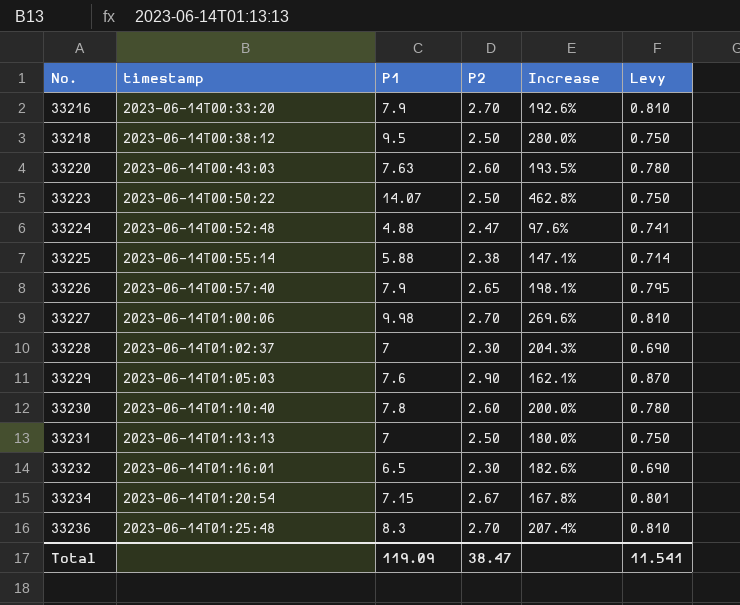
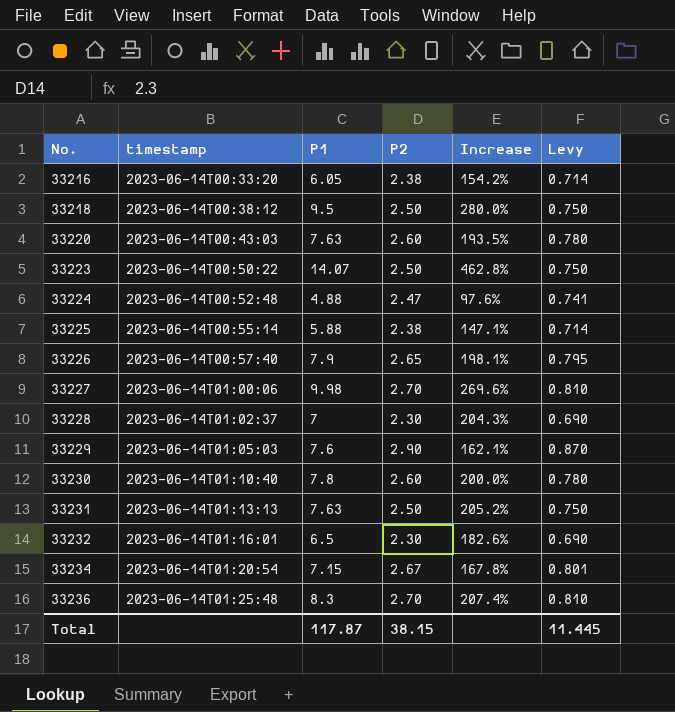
33216 | P1: 7.9 -> 6.05
33216 | P2: 2.70 -> 2.38
33216 | Increase: 192.6% -> 154.2%
33216 | Levy: 0.810 -> 0.714
33231 | P1: 7 -> 7.63
33231 | Increase: 180.0% -> 205.2%
Total | P1: 119.09 -> 117.87
Total | P2: 38.47 -> 38.15
Total | Levy: 11.541 -> 11.445

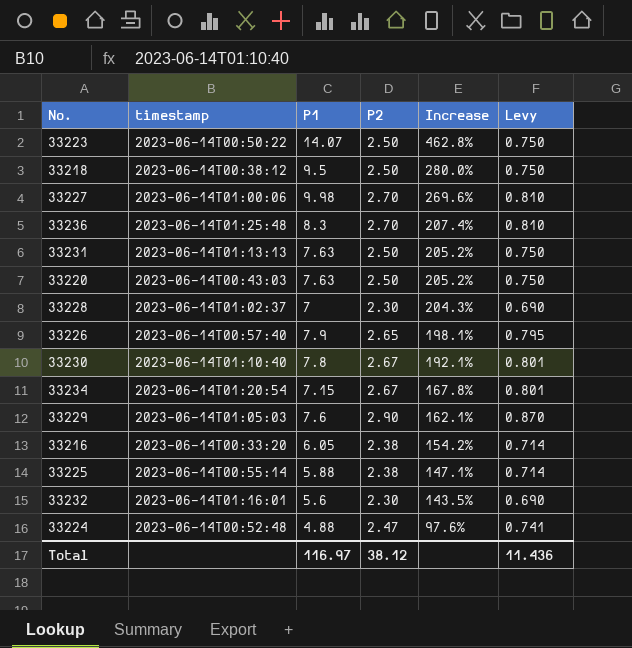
row order: No. ascending -> Increase descending
33220 | P2: 2.60 -> 2.50
33220 | Increase: 193.5% -> 205.2%
33220 | Levy: 0.780 -> 0.750
33230 | P2: 2.60 -> 2.67
33230 | Increase: 200.0% -> 192.1%
33230 | Levy: 0.780 -> 0.801
33232 | P1: 6.5 -> 5.6
33232 | Increase: 182.6% -> 143.5%
Total | P1: 117.87 -> 116.97
Total | P2: 38.15 -> 38.12
Total | Levy: 11.445 -> 11.436

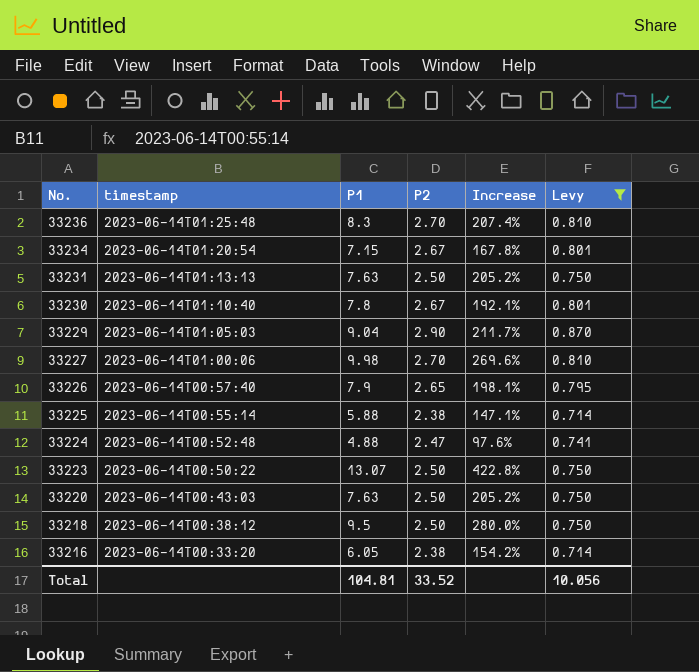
filter: none -> Levy != 0.690
row order: Increase descending -> No. descending
33229 | P1: 7.6 -> 9.04
33229 | Increase: 162.1% -> 211.7%
33223 | P1: 14.07 -> 13.07
33223 | Increase: 462.8% -> 422.8%
Total | P1: 116.97 -> 104.81
Total | P2: 38.12 -> 33.52
Total | Levy: 11.436 -> 10.056

